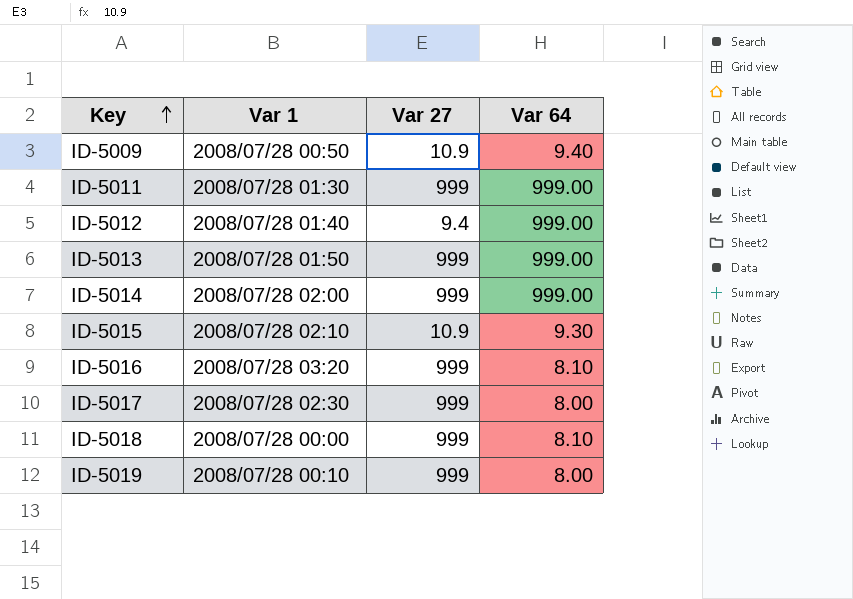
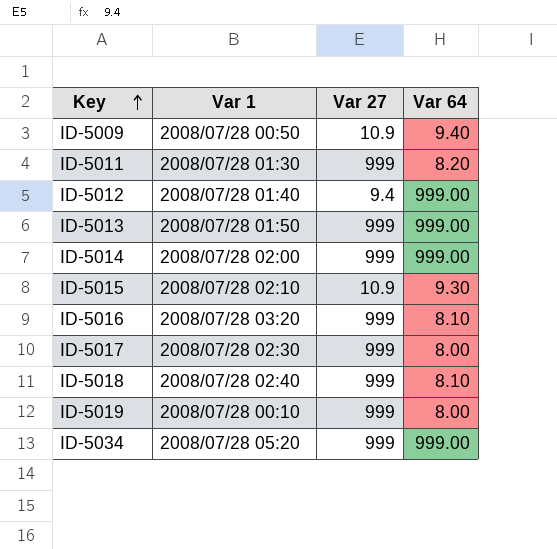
ID-5011 | Var 64: 999.00 -> 8.20
ID-5018 | Var 1: 2008/07/28 00:00 -> 2008/07/28 02:40
row ID-5034: none -> 2008/07/28 05:20 | 999 | 999.00

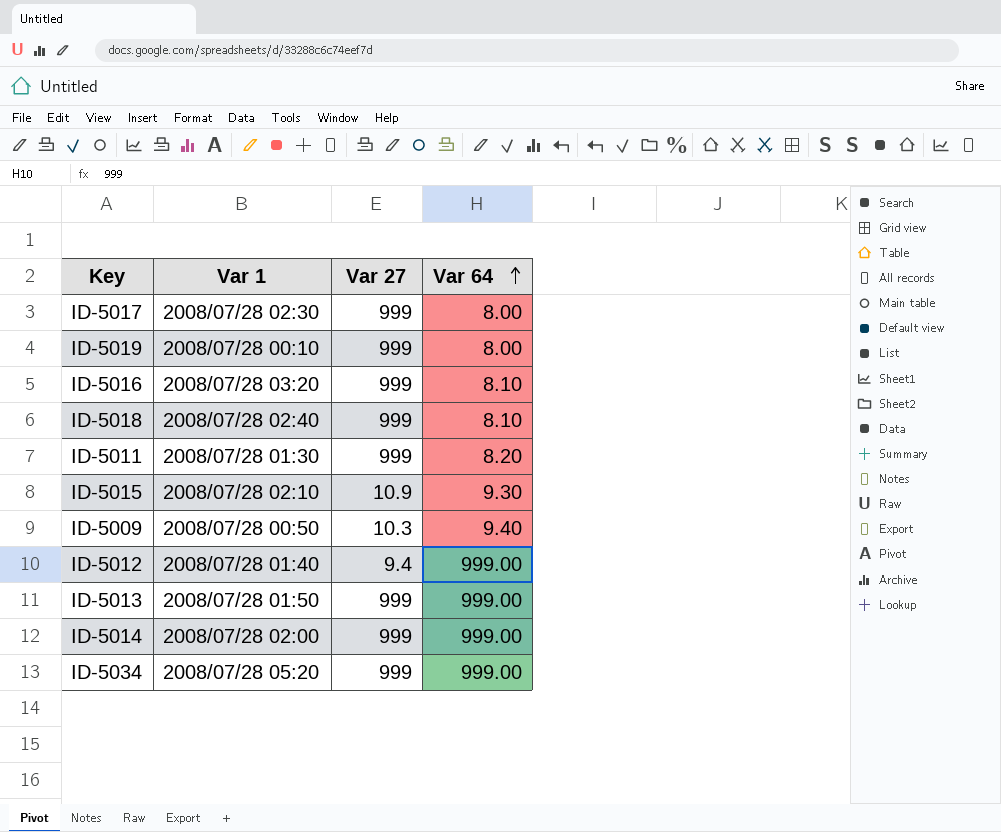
row order: Key ascending -> Var 64 ascending
ID-5009 | Var 27: 10.9 -> 10.3

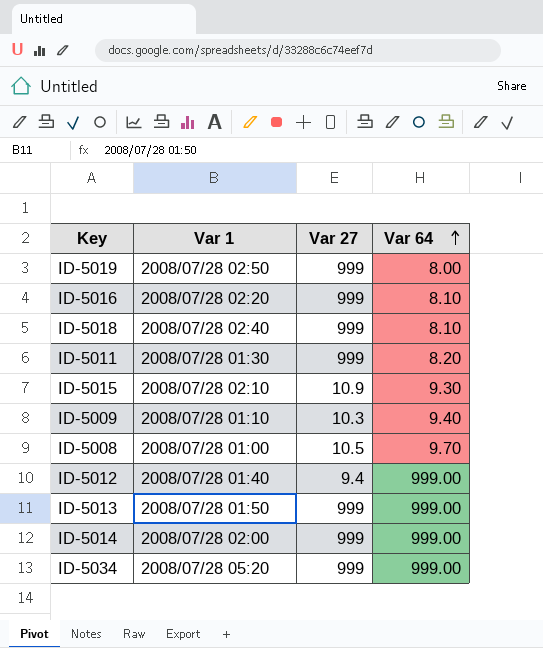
row ID-5017: 2008/07/28 02:30 | 999 | 8.00 -> none
ID-5019 | Var 1: 2008/07/28 00:10 -> 2008/07/28 02:50
ID-5016 | Var 1: 2008/07/28 03:20 -> 2008/07/28 02:20
ID-5009 | Var 1: 2008/07/28 00:50 -> 2008/07/28 01:10
row ID-5008: none -> 2008/07/28 01:00 | 10.5 | 9.70

